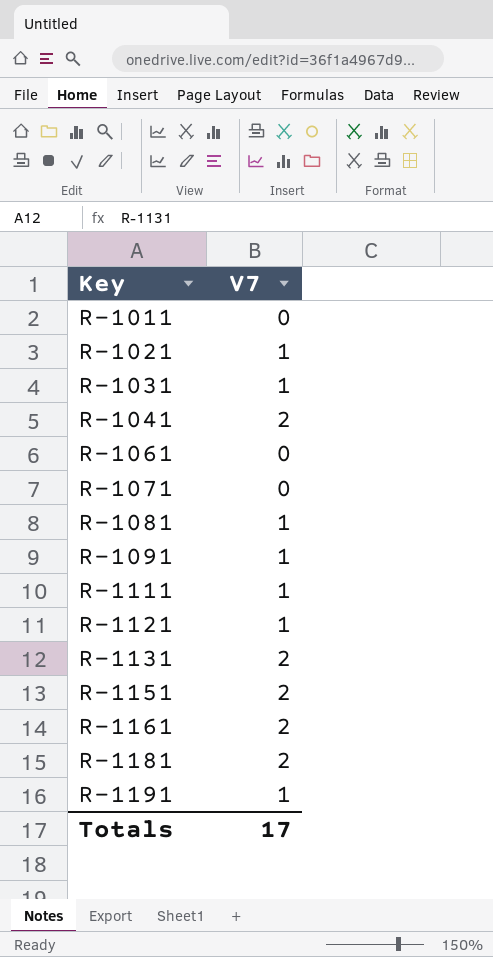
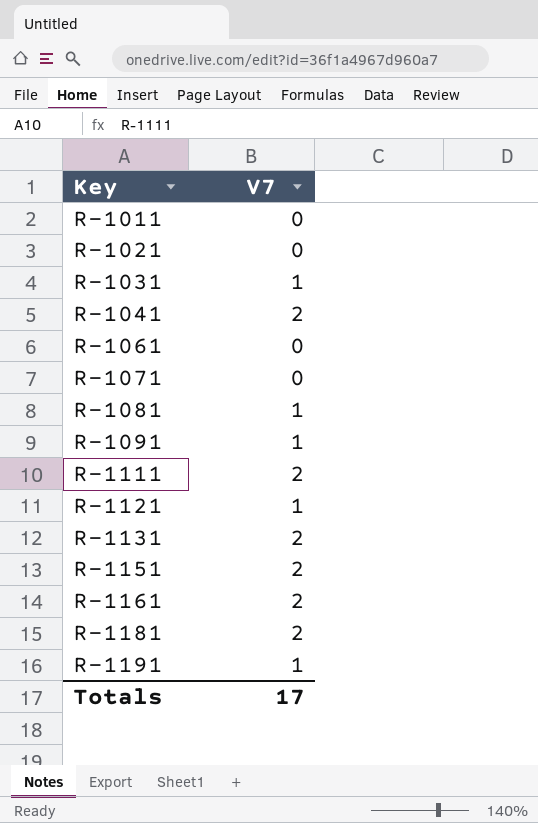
R-1021 | V7: 1 -> 0
R-1111 | V7: 1 -> 2

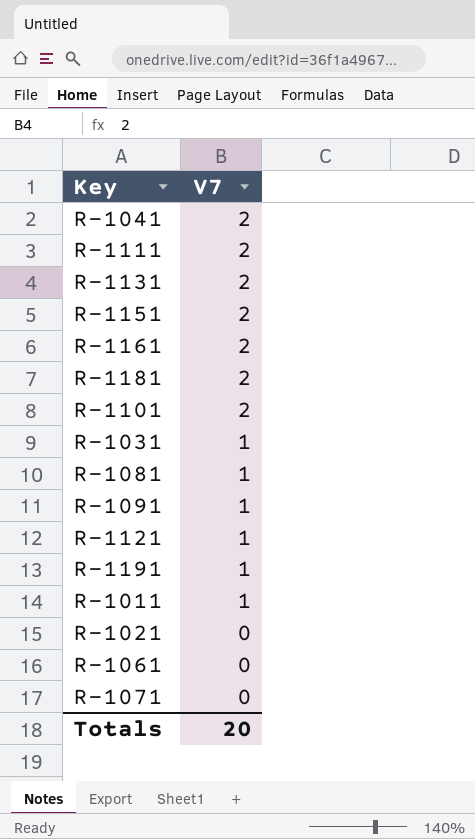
row order: Key ascending -> V7 descending
row R-1101: none -> 2
R-1011 | V7: 0 -> 1
Totals | V7: 17 -> 20

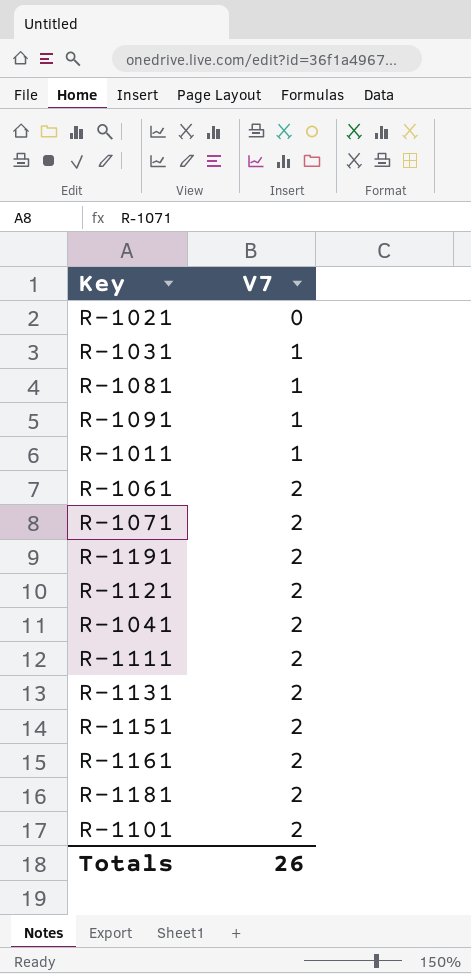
row order: V7 descending -> V7 ascending
R-1061 | V7: 0 -> 2
R-1071 | V7: 0 -> 2
R-1191 | V7: 1 -> 2
R-1121 | V7: 1 -> 2
Totals | V7: 20 -> 26

